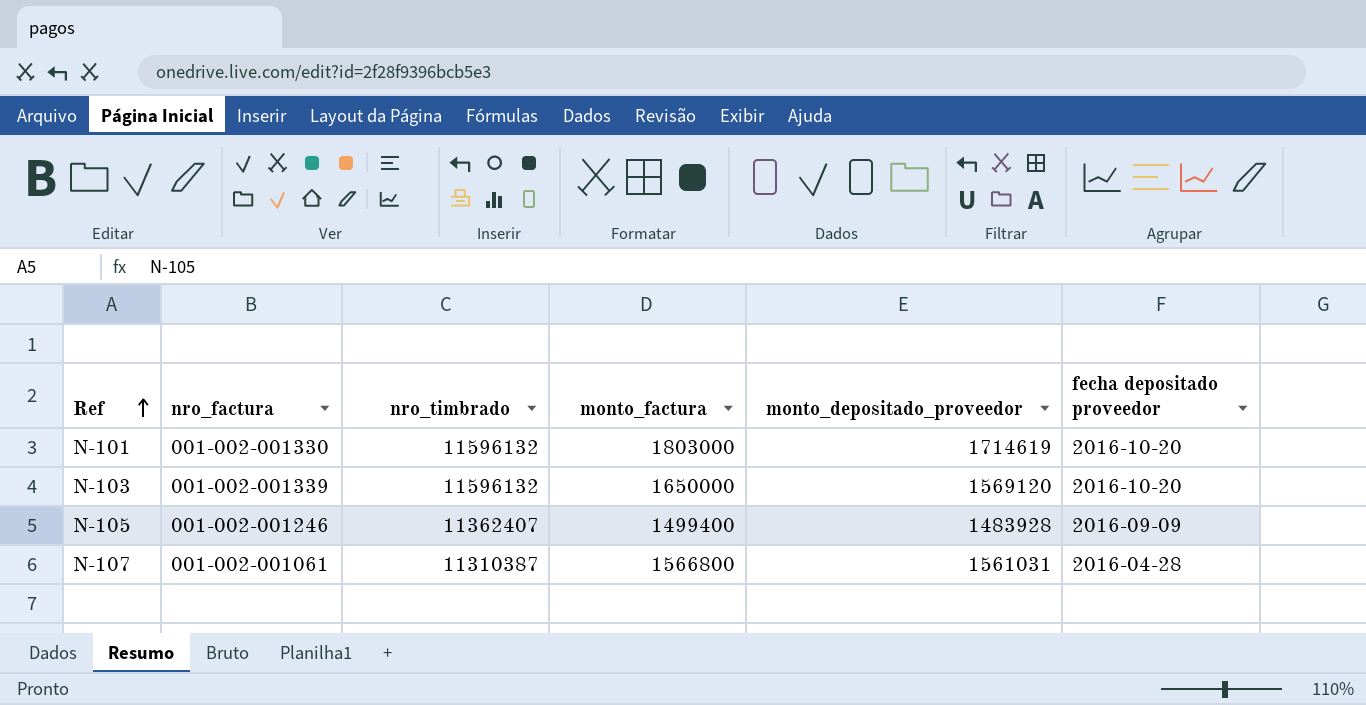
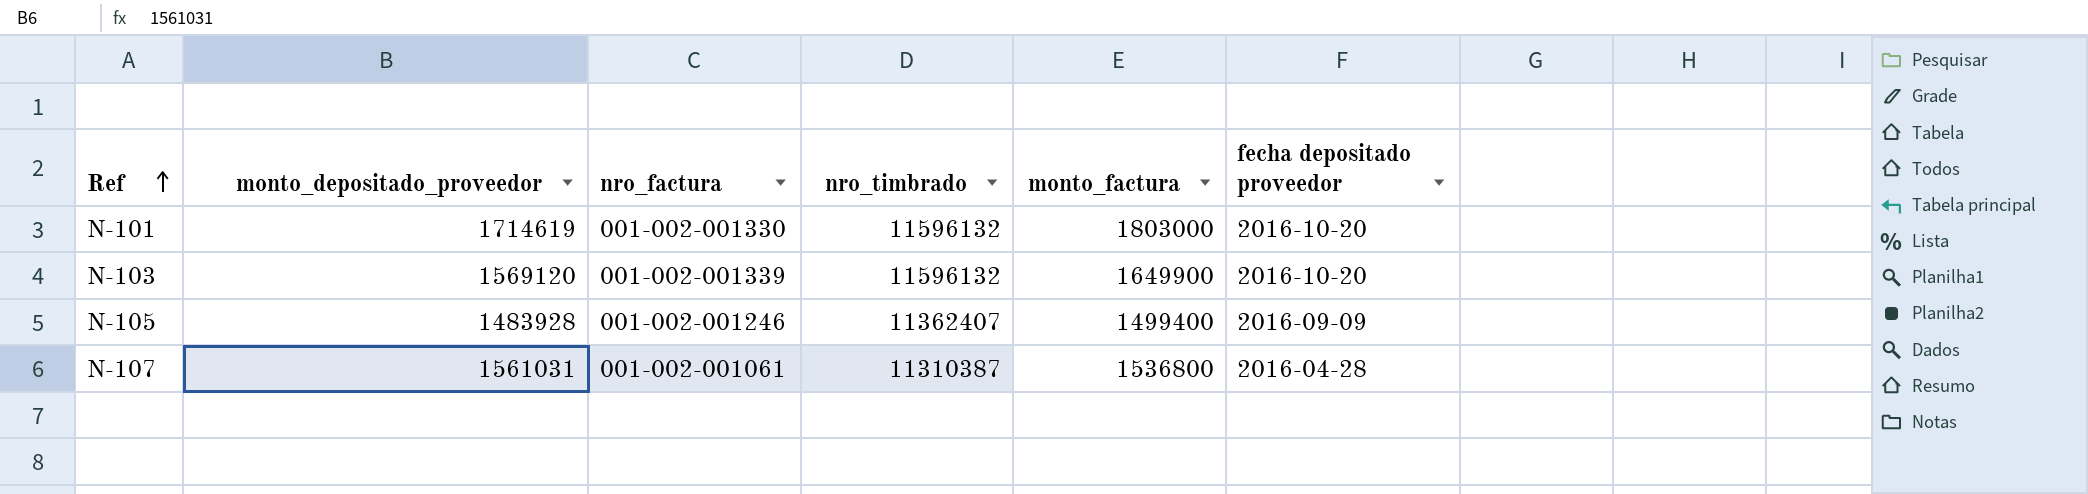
column monto_depositado_proveedor | position: 5 -> 2
N-103 | monto_factura: 1650000 -> 1649900
N-107 | monto_factura: 1566800 -> 1536800

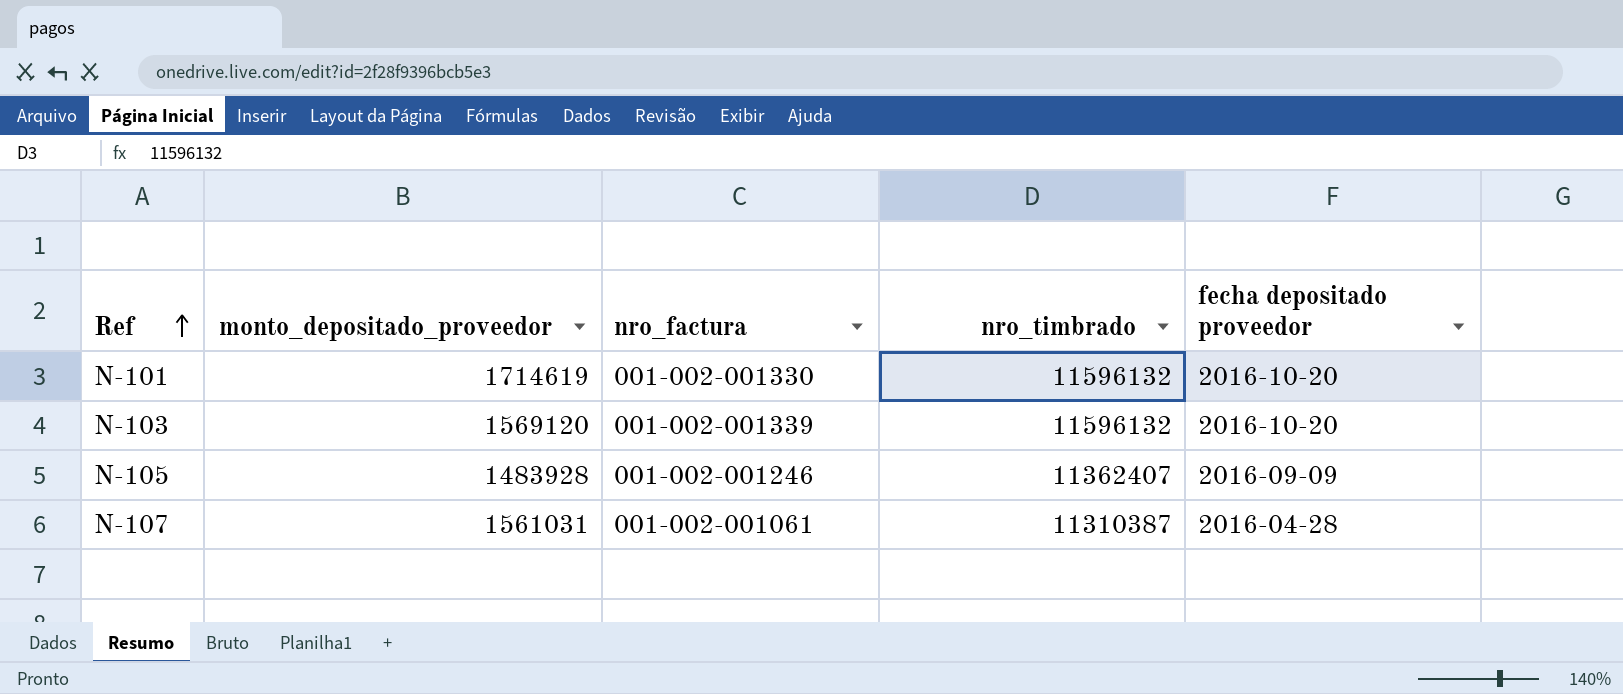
column monto_factura | position: 5 -> none

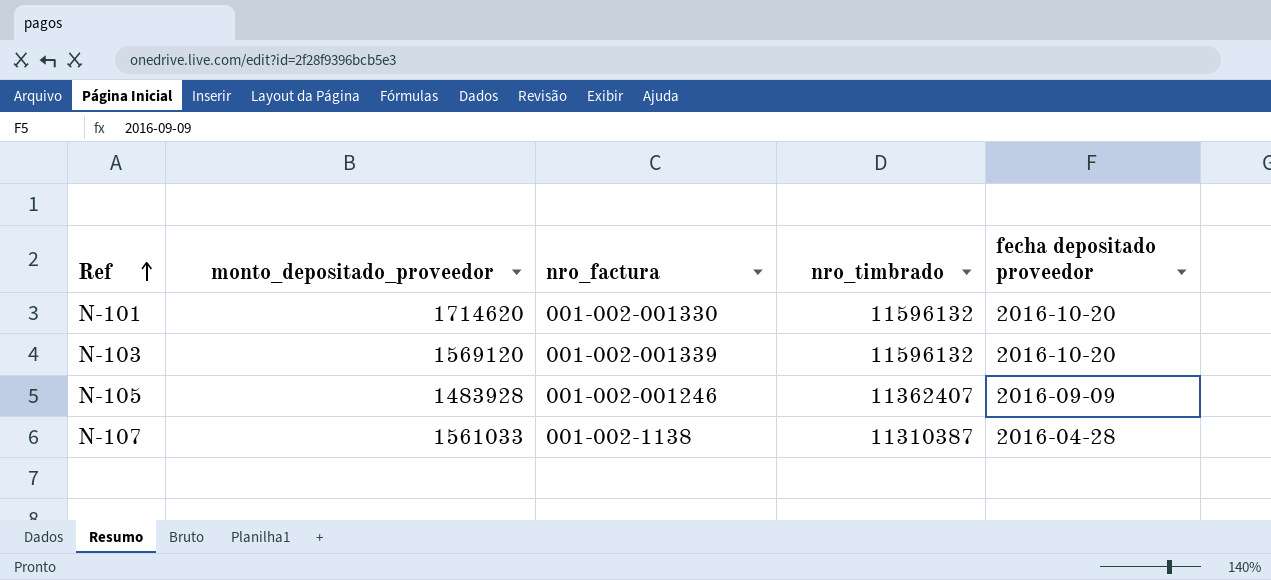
N-101 | monto_depositado_proveedor: 1714619 -> 1714620
N-107 | monto_depositado_proveedor: 1561031 -> 1561033
N-107 | nro_factura: 001-002-001061 -> 001-002-1138

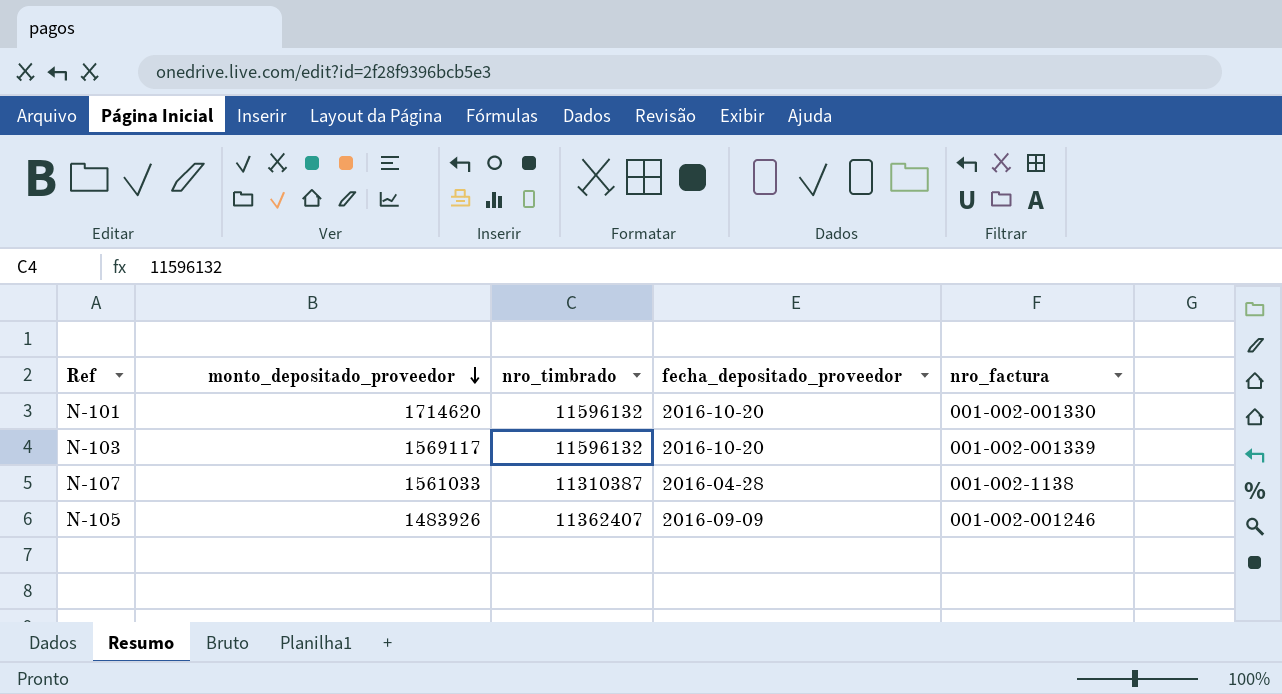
row order: Ref ascending -> monto_depositado_proveedor descending
column name: fecha depositado proveedor -> fecha_depositado_proveedor
column nro_factura | position: 3 -> 5
N-103 | monto_depositado_proveedor: 1569120 -> 1569117
N-105 | monto_depositado_proveedor: 1483928 -> 1483926

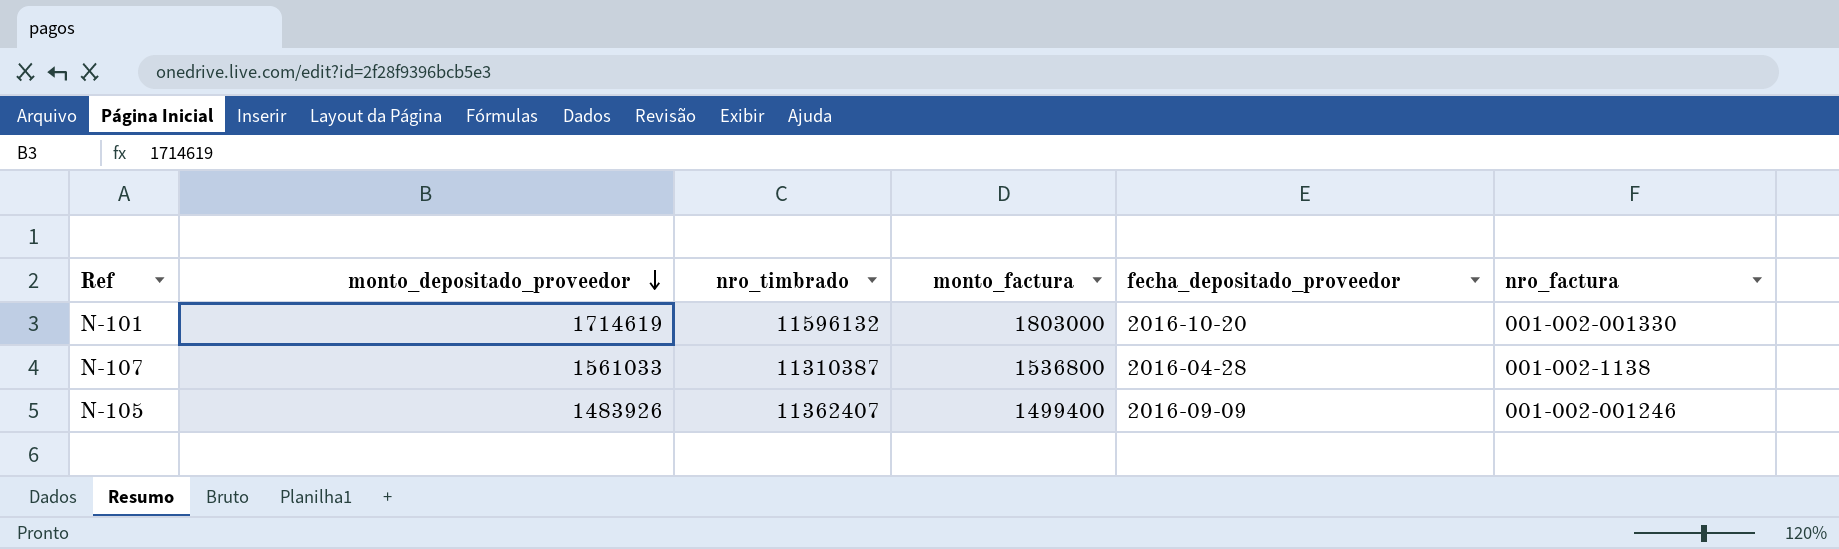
column monto_factura | position: none -> 4
row N-103: 1569117 | 11596132 | 2016-10-20 | 001-002-001339 -> none
N-101 | monto_depositado_proveedor: 1714620 -> 1714619

